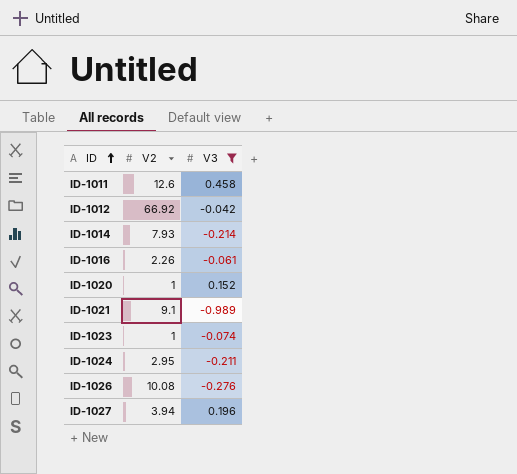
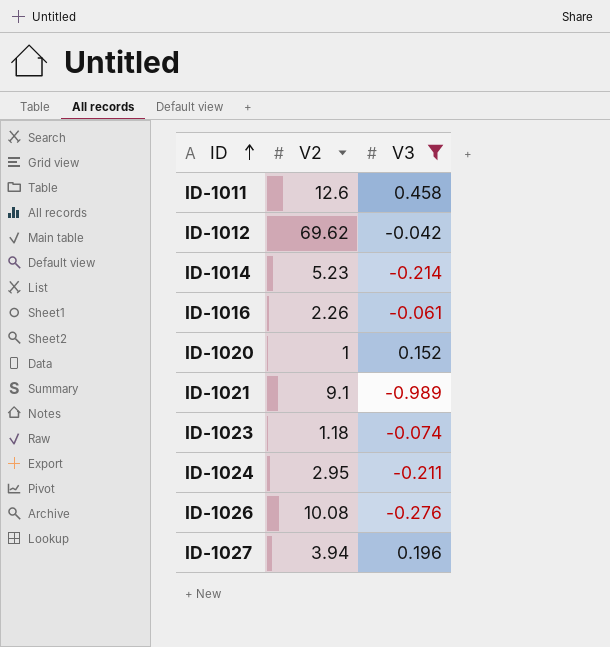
ID-1012 | V2: 66.92 -> 69.62
ID-1014 | V2: 7.93 -> 5.23
ID-1023 | V2: 1 -> 1.18

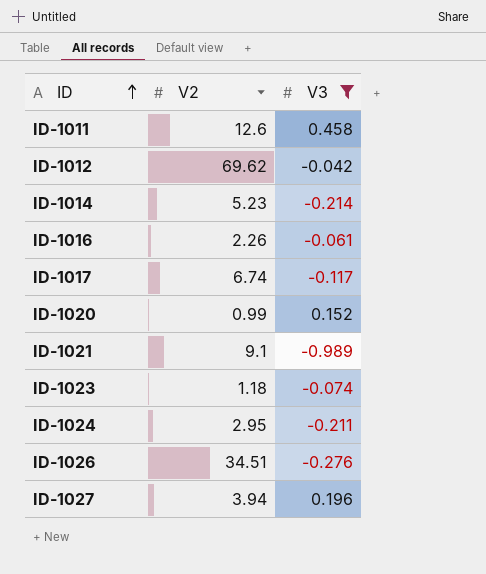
row ID-1017: none -> 6.74 | -0.117
ID-1020 | V2: 1 -> 0.99
ID-1026 | V2: 10.08 -> 34.51

